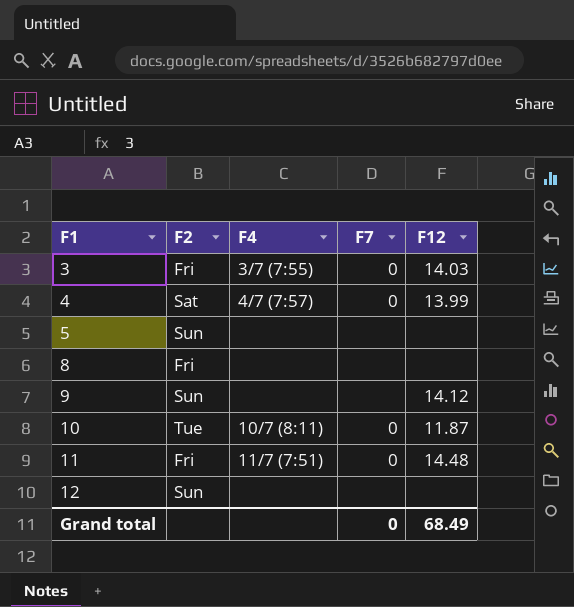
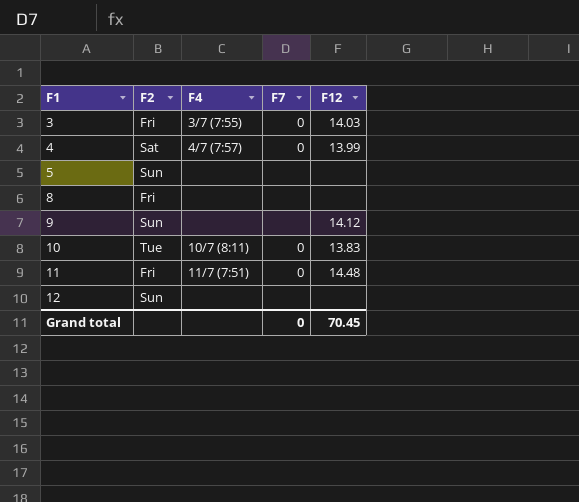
10 | F12: 11.87 -> 13.83
Grand total | F12: 68.49 -> 70.45

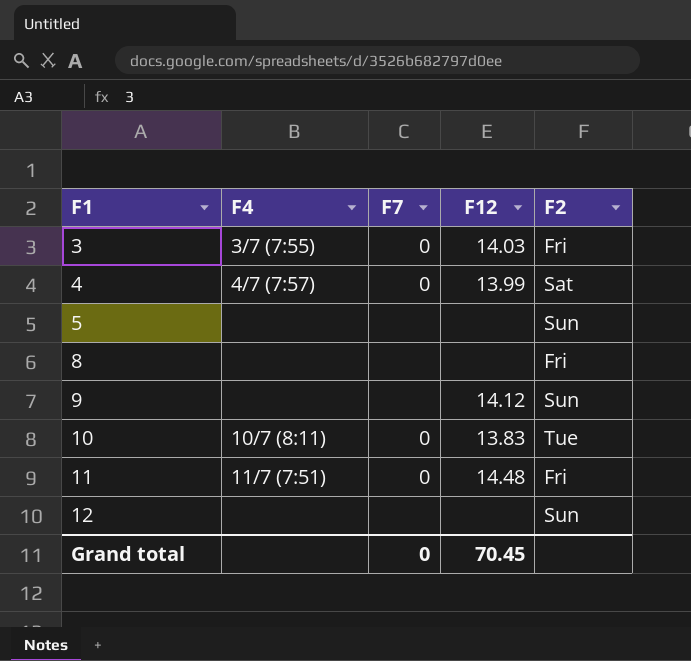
column F2 | position: 2 -> 5

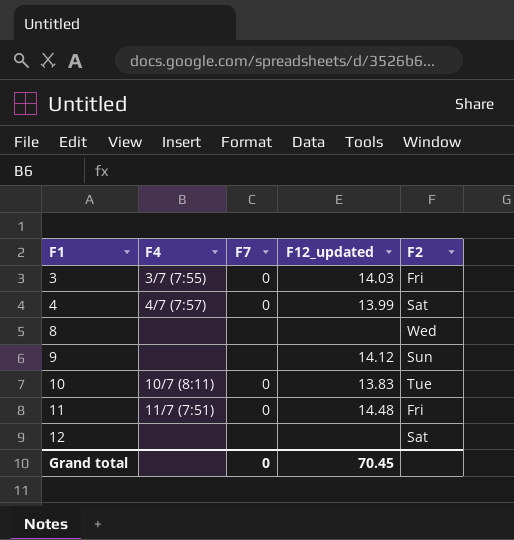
column name: F12 -> F12_updated
row 5: none | none | none | Sun -> none
8 | F2: Fri -> Wed
12 | F2: Sun -> Sat

